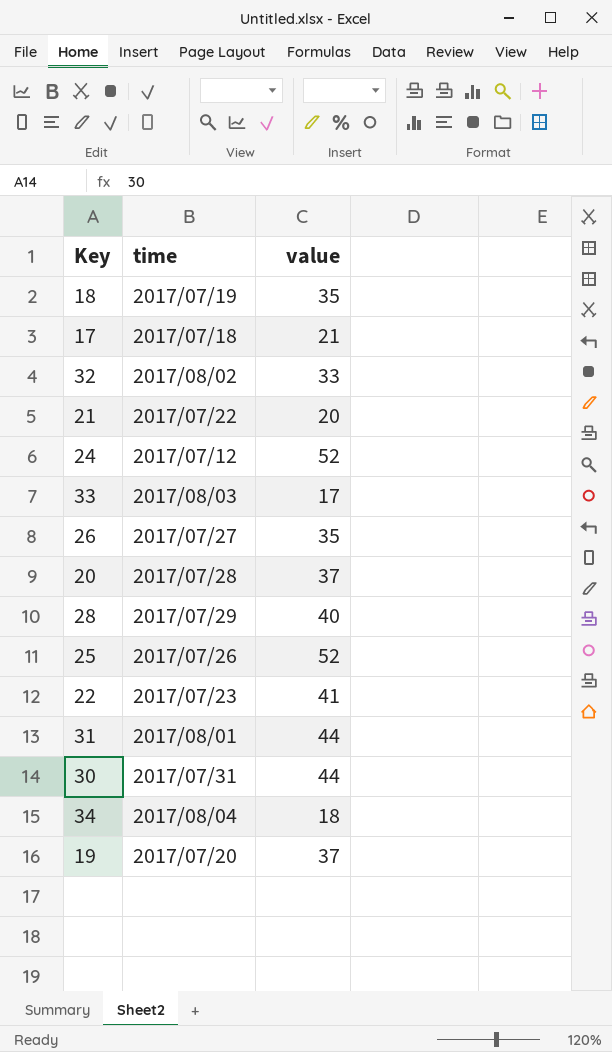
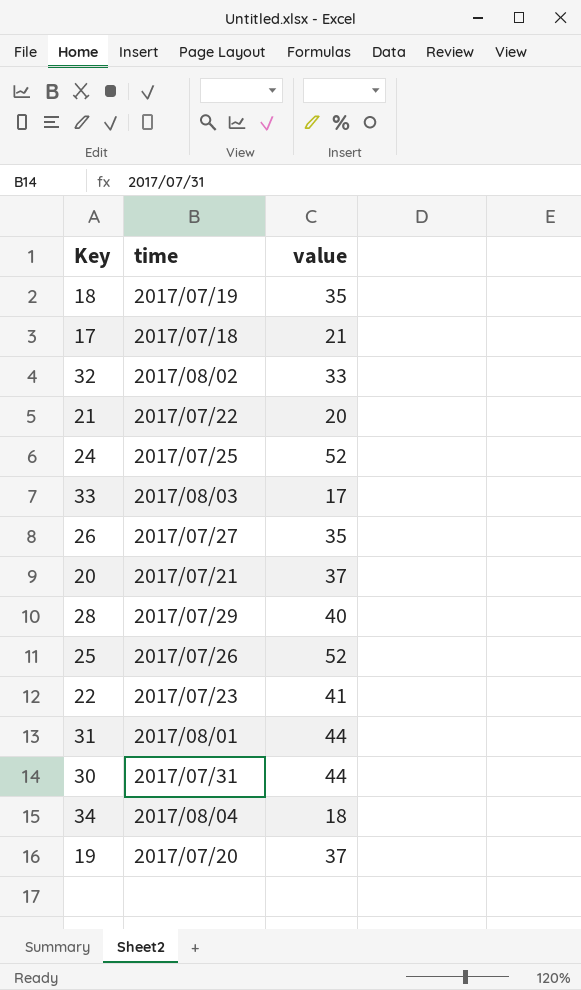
24 | time: 2017/07/12 -> 2017/07/25
20 | time: 2017/07/28 -> 2017/07/21

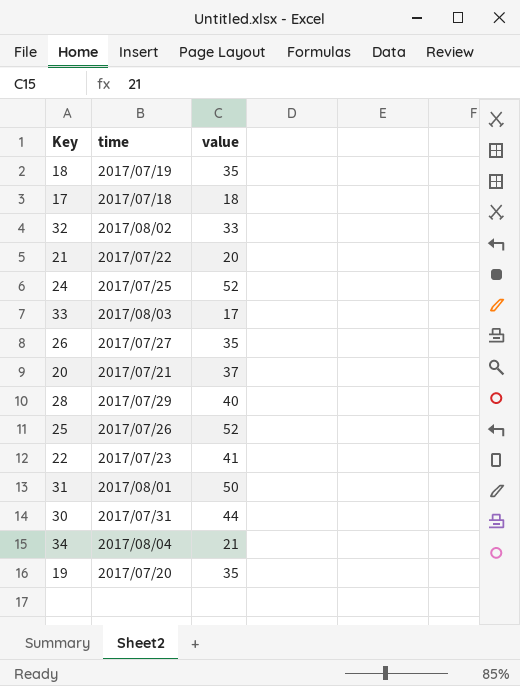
17 | value: 21 -> 18
31 | value: 44 -> 50
34 | value: 18 -> 21
19 | value: 37 -> 35

